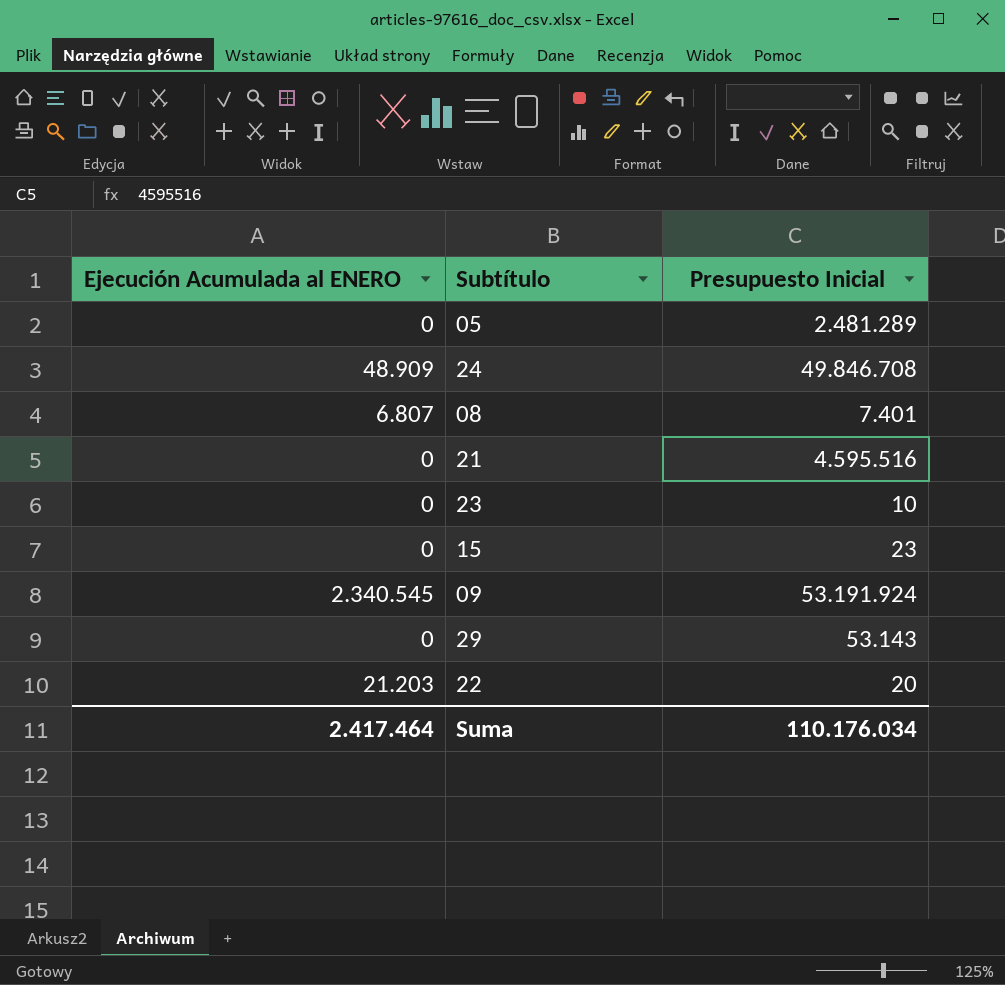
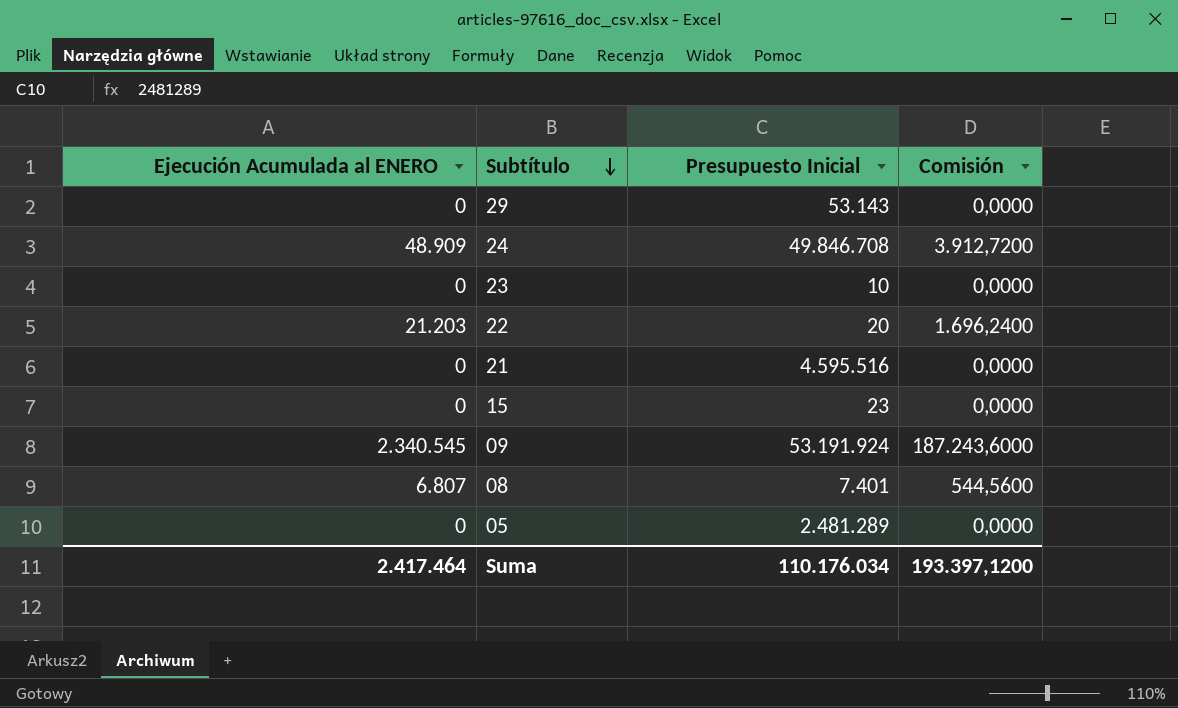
row order: none -> Subtítulo descending
column Comisión | formula: none -> [Ejecución Acumulada al ENERO] * 0,08

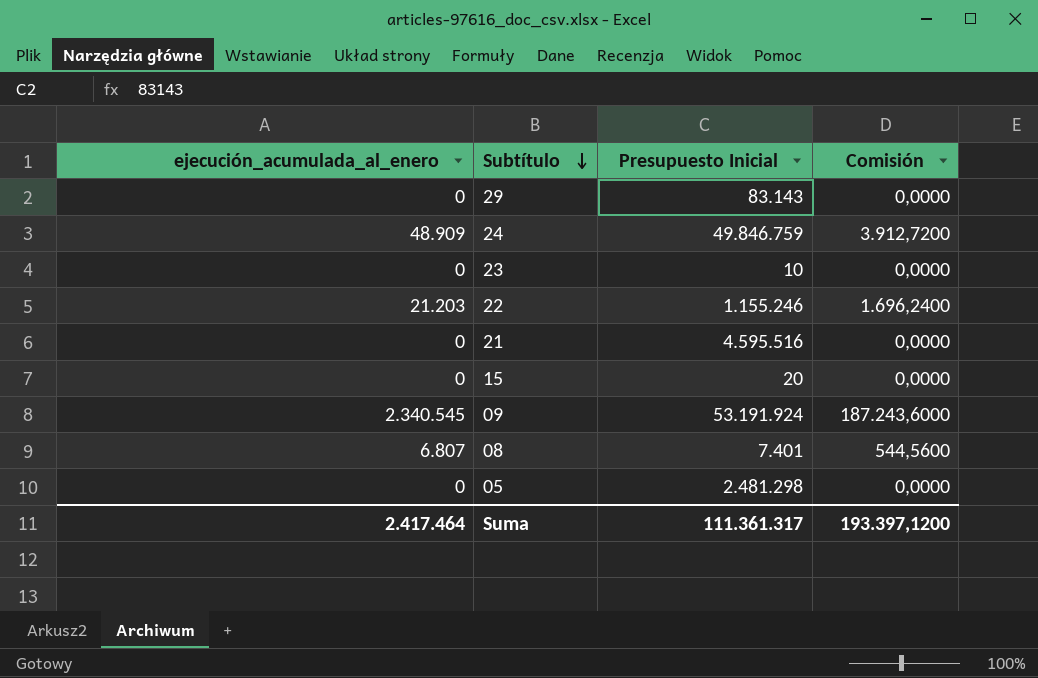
column name: Ejecución Acumulada al ENERO -> ejecución_acumulada_al_enero
29 | Presupuesto Inicial: 53.143 -> 83.143
24 | Presupuesto Inicial: 49.846.708 -> 49.846.759
22 | Presupuesto Inicial: 20 -> 1.155.246
15 | Presupuesto Inicial: 23 -> 20
05 | Presupuesto Inicial: 2.481.289 -> 2.481.298
Suma | Presupuesto Inicial: 110.176.034 -> 111.361.317

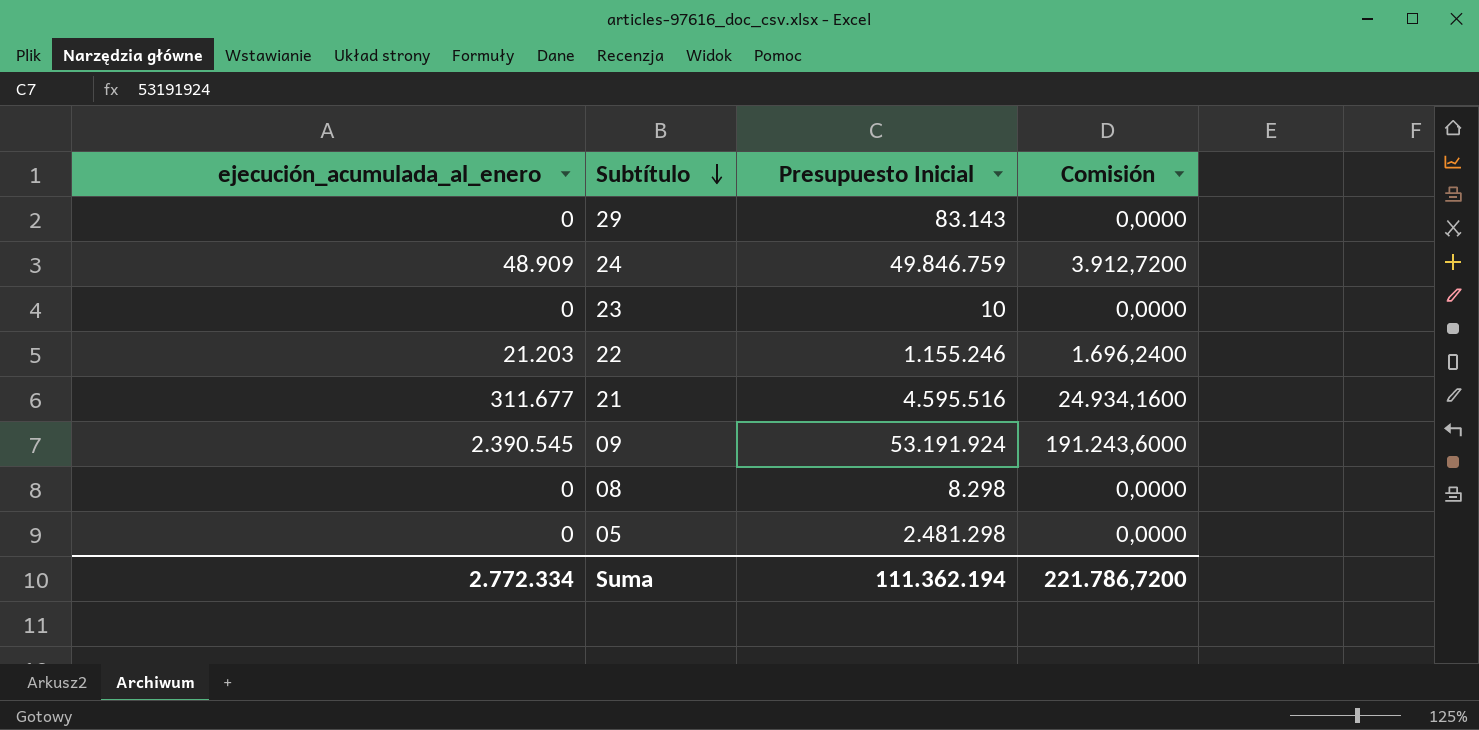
row 15: 0 | 20 | 0,0000 -> none
21 | ejecución_acumulada_al_enero: 0 -> 311.677
21 | Comisión: 0,0000 -> 24.934,1600
09 | ejecución_acumulada_al_enero: 2.340.545 -> 2.390.545
09 | Comisión: 187.243,6000 -> 191.243,6000
08 | ejecución_acumulada_al_enero: 6.807 -> 0
08 | Presupuesto Inicial: 7.401 -> 8.298
08 | Comisión: 544,5600 -> 0,0000
Suma | ejecución_acumulada_al_enero: 2.417.464 -> 2.772.334
Suma | Presupuesto Inicial: 111.361.317 -> 111.362.194
Suma | Comisión: 193.397,1200 -> 221.786,7200

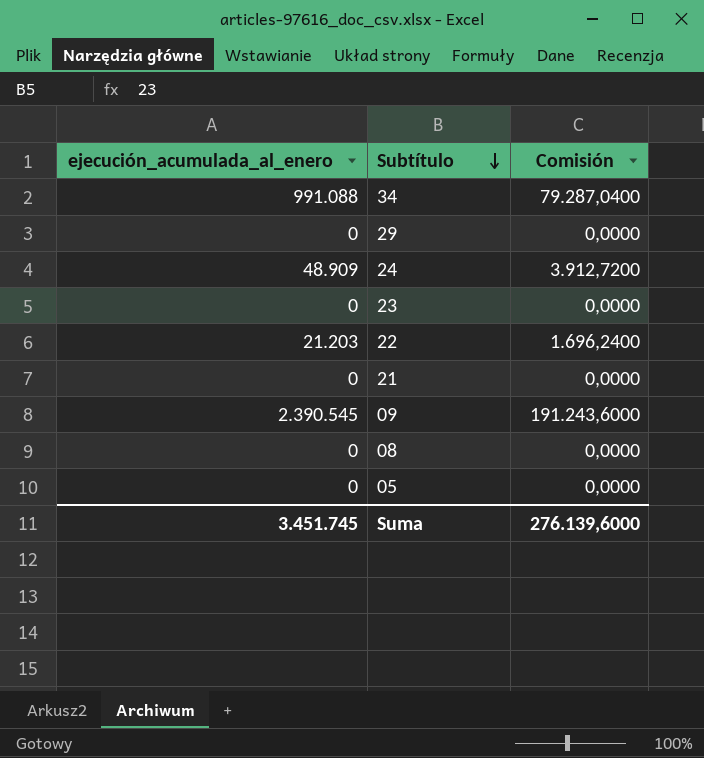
column Presupuesto Inicial | position: 3 -> none
row 34: none -> 991.088 | 79.287,0400
21 | ejecución_acumulada_al_enero: 311.677 -> 0
21 | Comisión: 24.934,1600 -> 0,0000
Suma | ejecución_acumulada_al_enero: 2.772.334 -> 3.451.745
Suma | Comisión: 221.786,7200 -> 276.139,6000

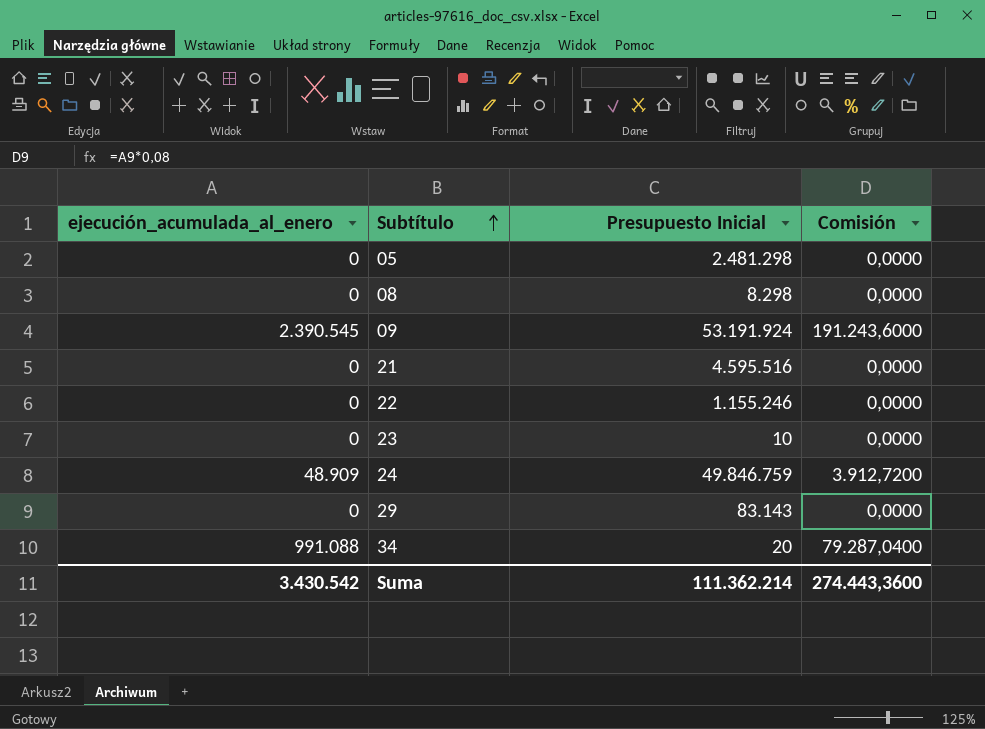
row order: Subtítulo descending -> Subtítulo ascending
column Presupuesto Inicial | position: none -> 3
22 | ejecución_acumulada_al_enero: 21.203 -> 0
22 | Comisión: 1.696,2400 -> 0,0000
Suma | ejecución_acumulada_al_enero: 3.451.745 -> 3.430.542
Suma | Comisión: 276.139,6000 -> 274.443,3600

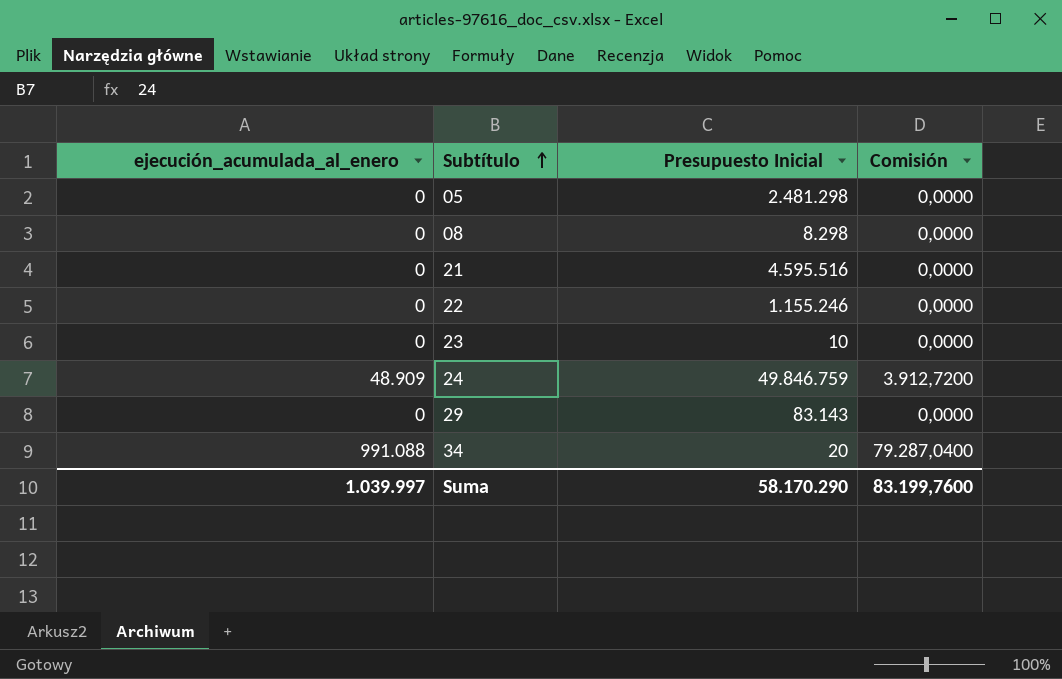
row 09: 2.390.545 | 53.191.924 | 191.243,6000 -> none
Suma | ejecución_acumulada_al_enero: 3.430.542 -> 1.039.997
Suma | Presupuesto Inicial: 111.362.214 -> 58.170.290
Suma | Comisión: 274.443,3600 -> 83.199,7600

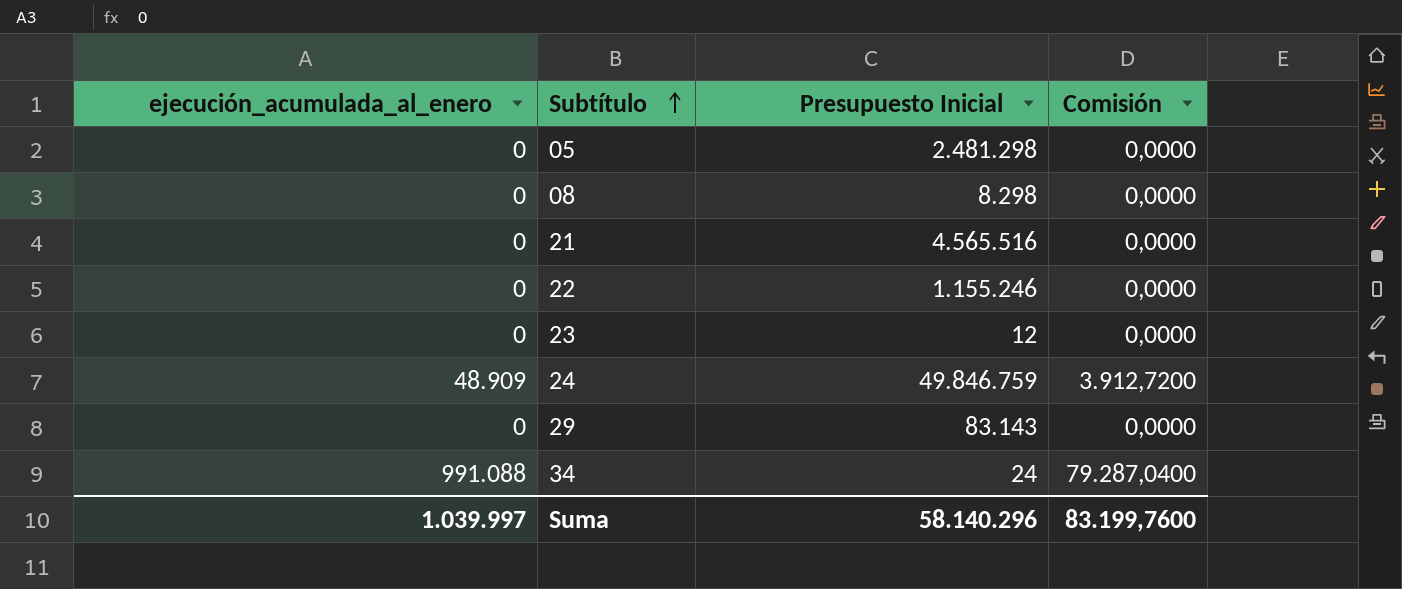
21 | Presupuesto Inicial: 4.595.516 -> 4.565.516
23 | Presupuesto Inicial: 10 -> 12
34 | Presupuesto Inicial: 20 -> 24
Suma | Presupuesto Inicial: 58.170.290 -> 58.140.296

